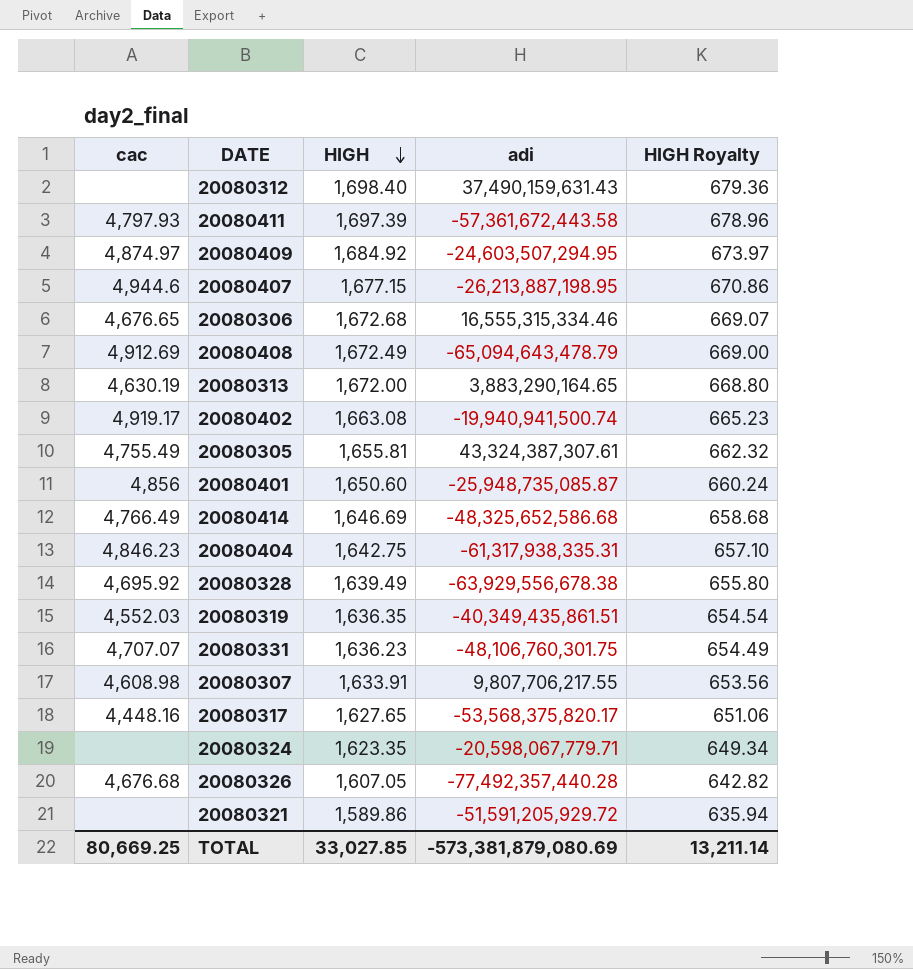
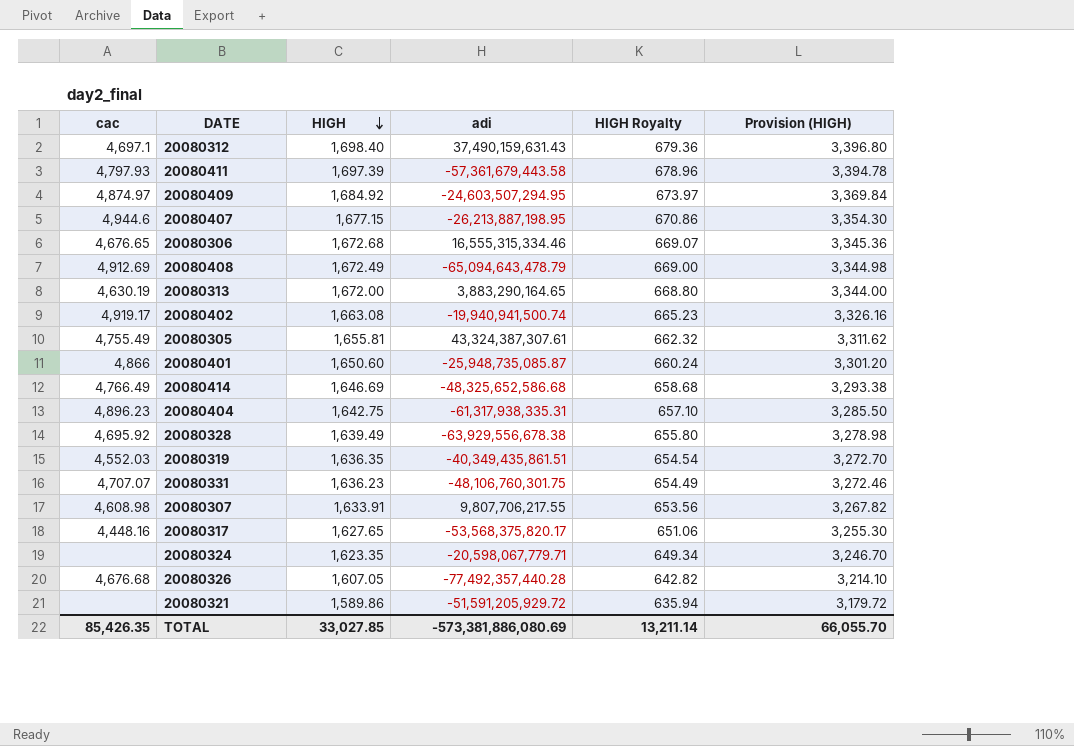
column Provision (HIGH) | formula: none -> [HIGH] * 2
20080312 | cac: none -> 4,697.1
20080411 | adi: -57,361,672,443.58 -> -57,361,679,443.58
20080401 | cac: 4,856 -> 4,866
20080404 | cac: 4,846.23 -> 4,896.23
TOTAL | cac: 80,669.25 -> 85,426.35
TOTAL | adi: -573,381,879,080.69 -> -573,381,886,080.69

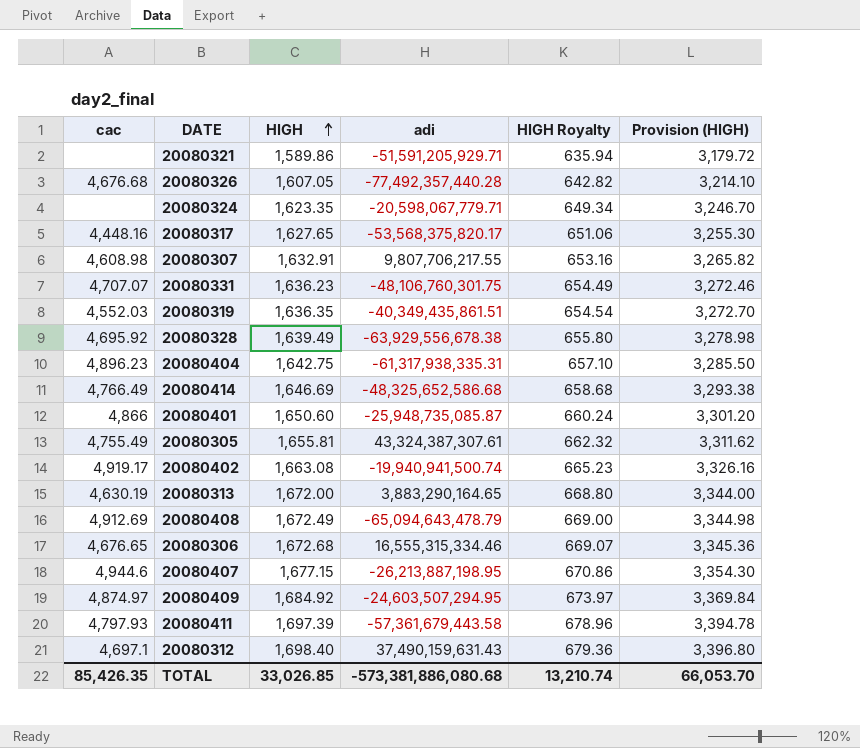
row order: HIGH descending -> HIGH ascending
20080321 | adi: -51,591,205,929.72 -> -51,591,205,929.71
20080307 | HIGH: 1,633.91 -> 1,632.91
20080307 | HIGH Royalty: 653.56 -> 653.16
20080307 | Provision (HIGH): 3,267.82 -> 3,265.82
TOTAL | HIGH: 33,027.85 -> 33,026.85
TOTAL | adi: -573,381,886,080.69 -> -573,381,886,080.68
TOTAL | HIGH Royalty: 13,211.14 -> 13,210.74
TOTAL | Provision (HIGH): 66,055.70 -> 66,053.70

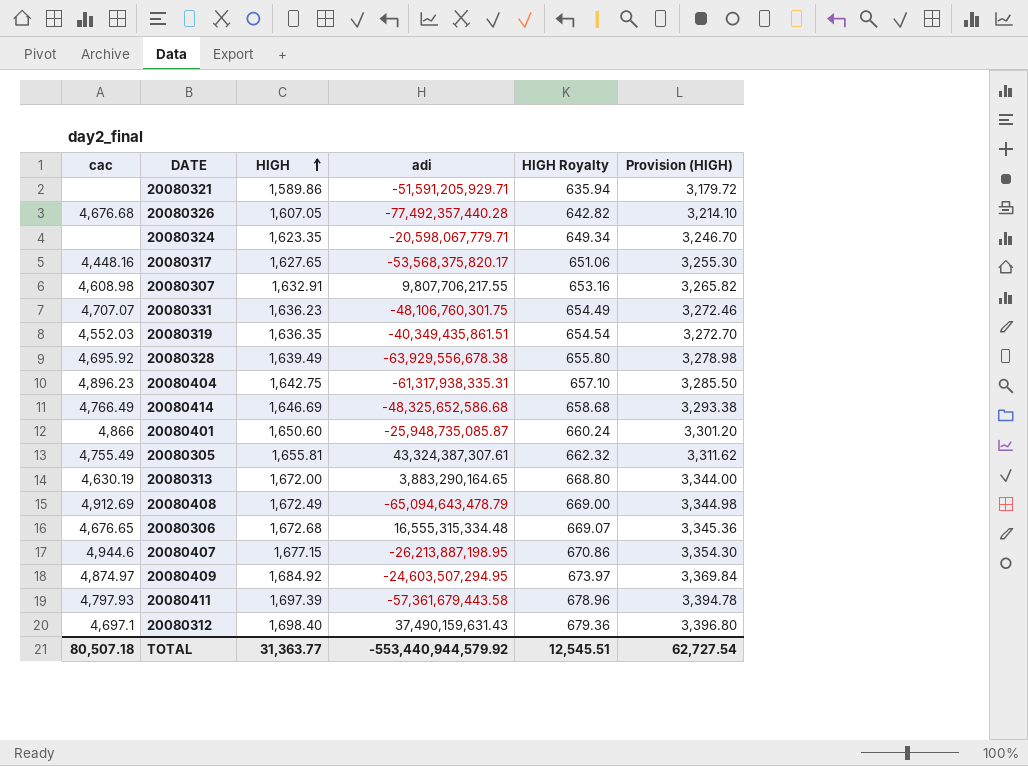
row 20080402: 4,919.17 | 1,663.08 | -19,940,941,500.74 | 665.23 | 3,326.16 -> none
20080306 | adi: 16,555,315,334.46 -> 16,555,315,334.48
TOTAL | cac: 85,426.35 -> 80,507.18
TOTAL | HIGH: 33,026.85 -> 31,363.77
TOTAL | adi: -573,381,886,080.68 -> -553,440,944,579.92
TOTAL | HIGH Royalty: 13,210.74 -> 12,545.51
TOTAL | Provision (HIGH): 66,053.70 -> 62,727.54

